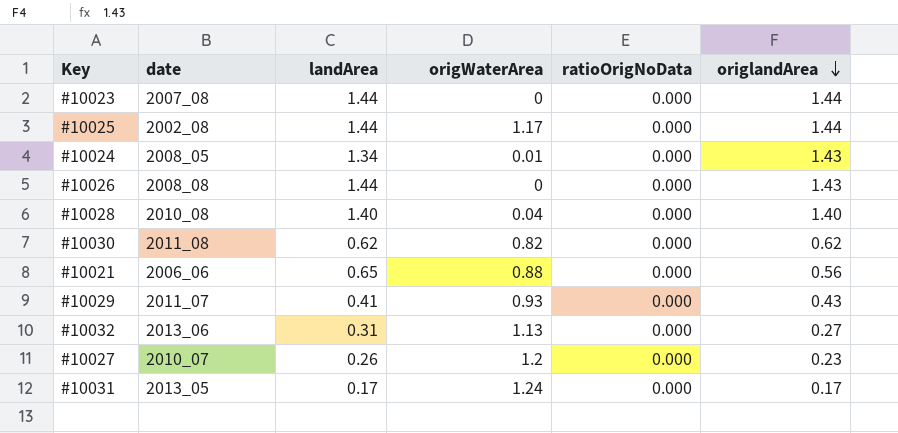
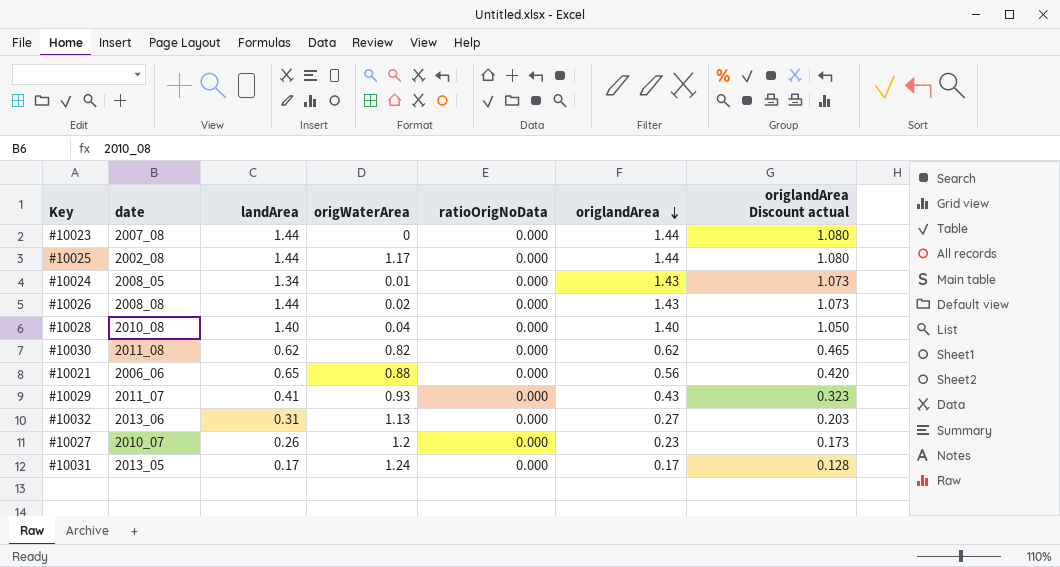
column origlandArea Discount actual | formula: none -> [origlandArea] * 0.75
#10026 | origWaterArea: 0 -> 0.02

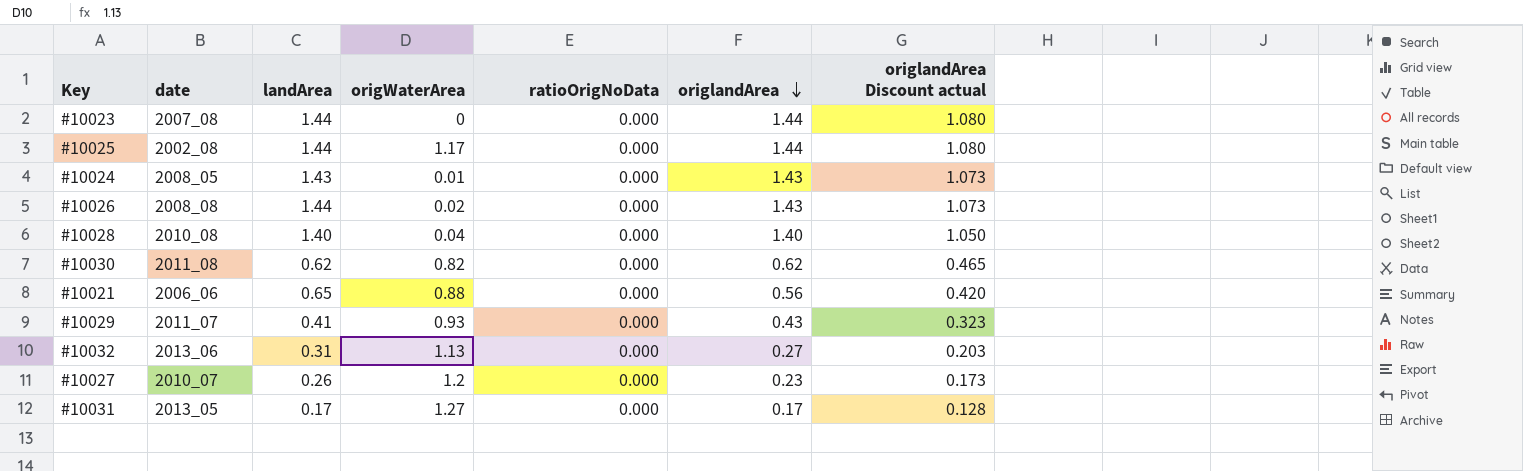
#10024 | landArea: 1.34 -> 1.43
#10031 | origWaterArea: 1.24 -> 1.27

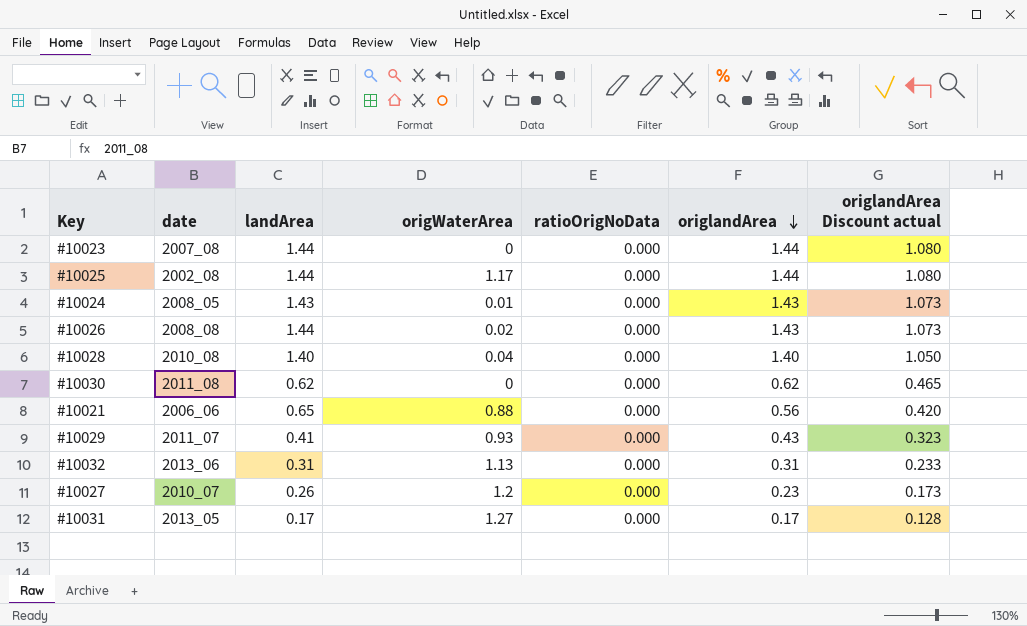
#10030 | origWaterArea: 0.82 -> 0
#10032 | origlandArea: 0.27 -> 0.31
#10032 | origlandArea Discount actual: 0.203 -> 0.233

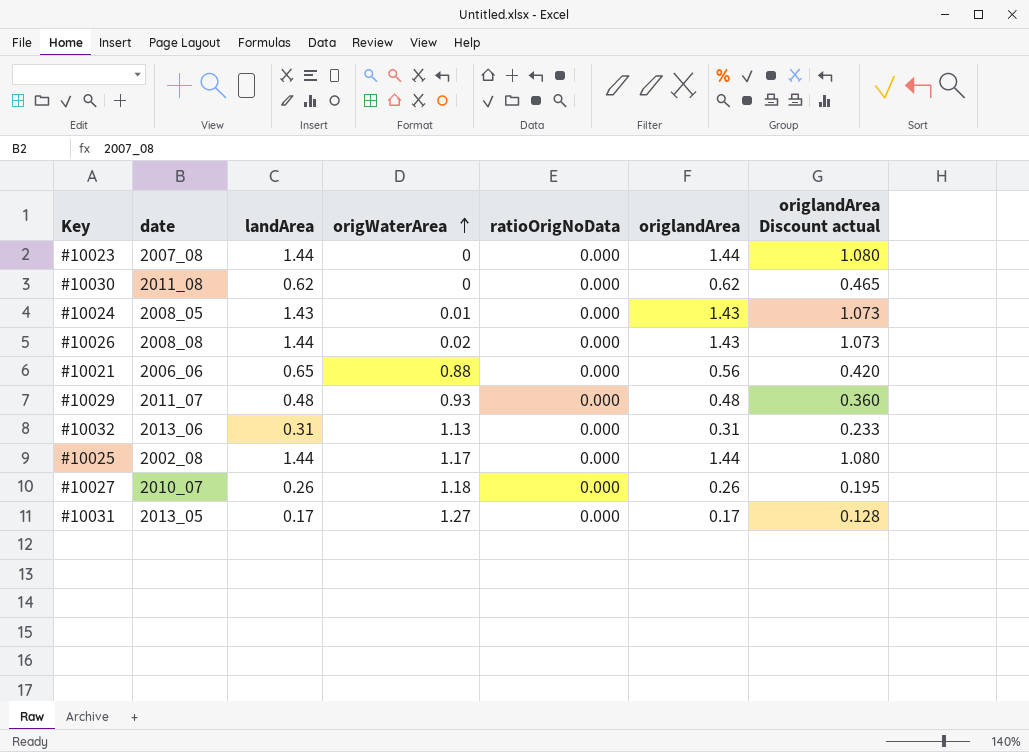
row order: origlandArea descending -> origWaterArea ascending
row #10028: 2010_08 | 1.40 | 0.04 | 0.000 | 1.40 | 1.050 -> none
#10029 | landArea: 0.41 -> 0.48
#10029 | origlandArea: 0.43 -> 0.48
#10029 | origlandArea Discount actual: 0.323 -> 0.360
#10027 | origWaterArea: 1.2 -> 1.18
#10027 | origlandArea: 0.23 -> 0.26
#10027 | origlandArea Discount actual: 0.173 -> 0.195

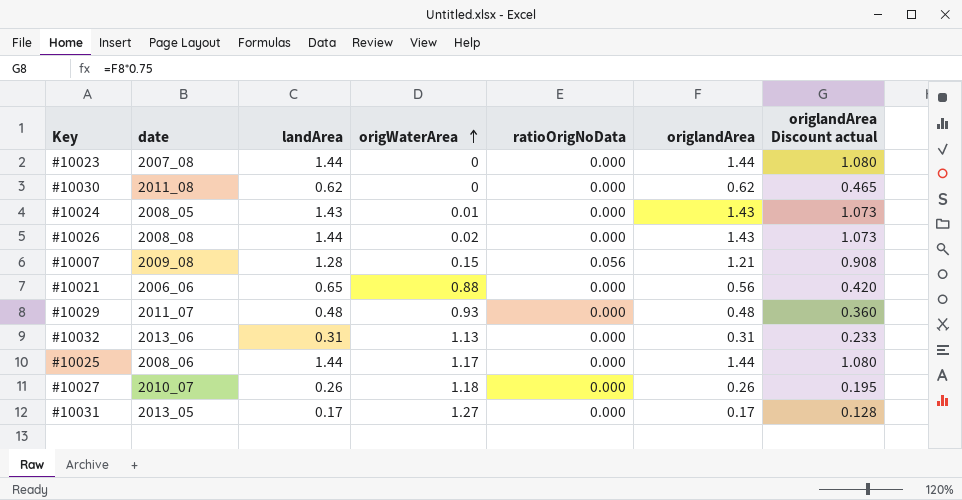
row #10007: none -> 2009_08 | 1.28 | 0.15 | 0.056 | 1.21 | 0.908
#10025 | date: 2002_08 -> 2008_06

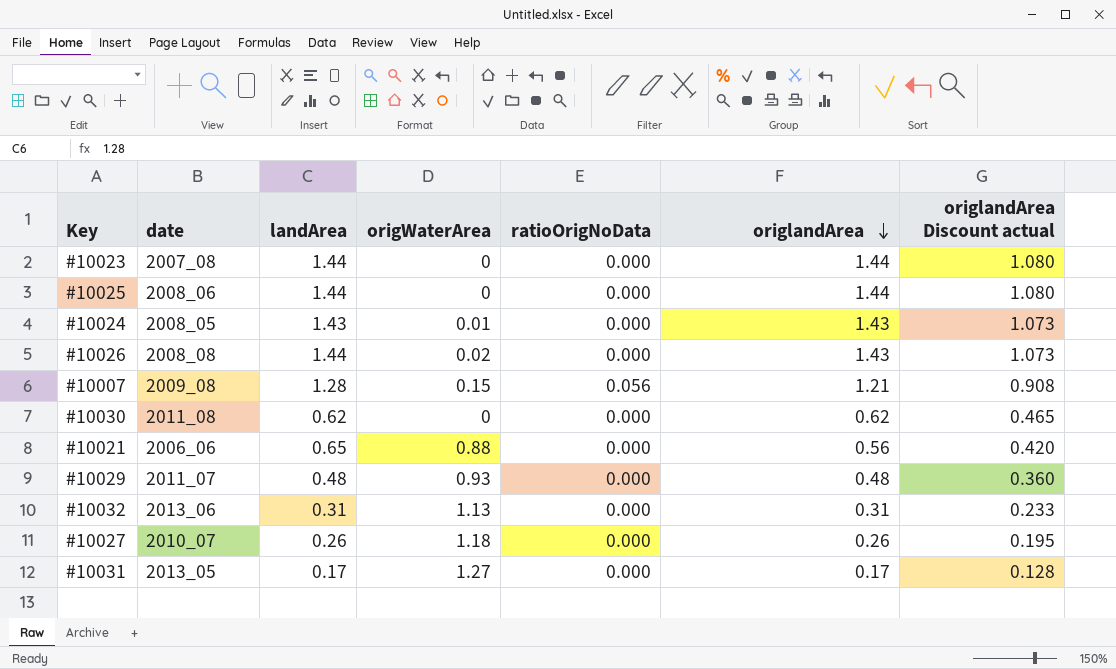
row order: origWaterArea ascending -> origlandArea descending
#10025 | origWaterArea: 1.17 -> 0

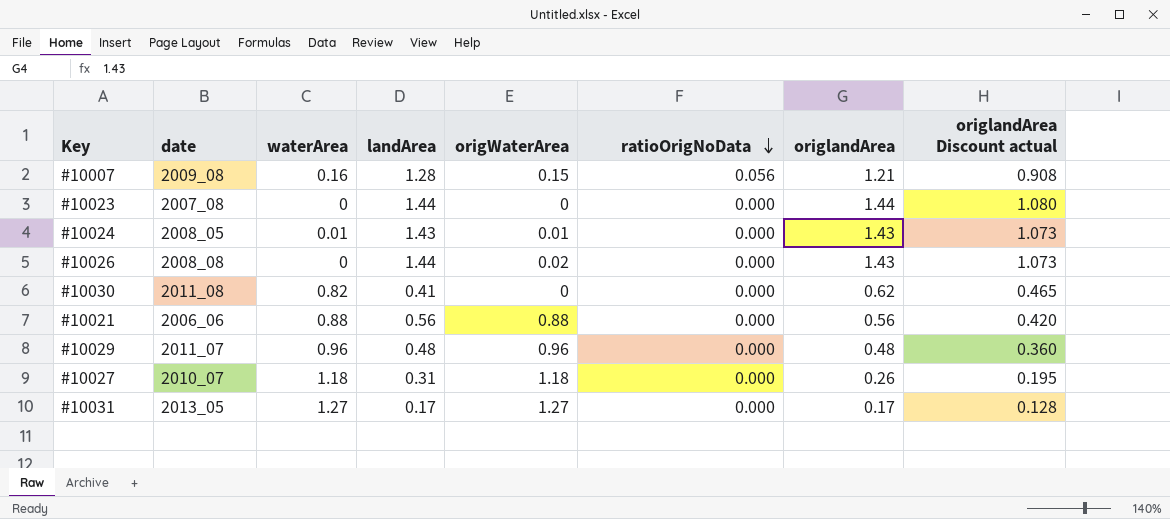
row order: origlandArea descending -> ratioOrigNoData descending
column waterArea | position: none -> 3
row #10025: 2008_06 | 1.44 | 0 | 0.000 | 1.44 | 1.080 -> none
row #10032: 2013_06 | 0.31 | 1.13 | 0.000 | 0.31 | 0.233 -> none
#10030 | landArea: 0.62 -> 0.41
#10021 | landArea: 0.65 -> 0.56
#10029 | origWaterArea: 0.93 -> 0.96
#10027 | landArea: 0.26 -> 0.31

